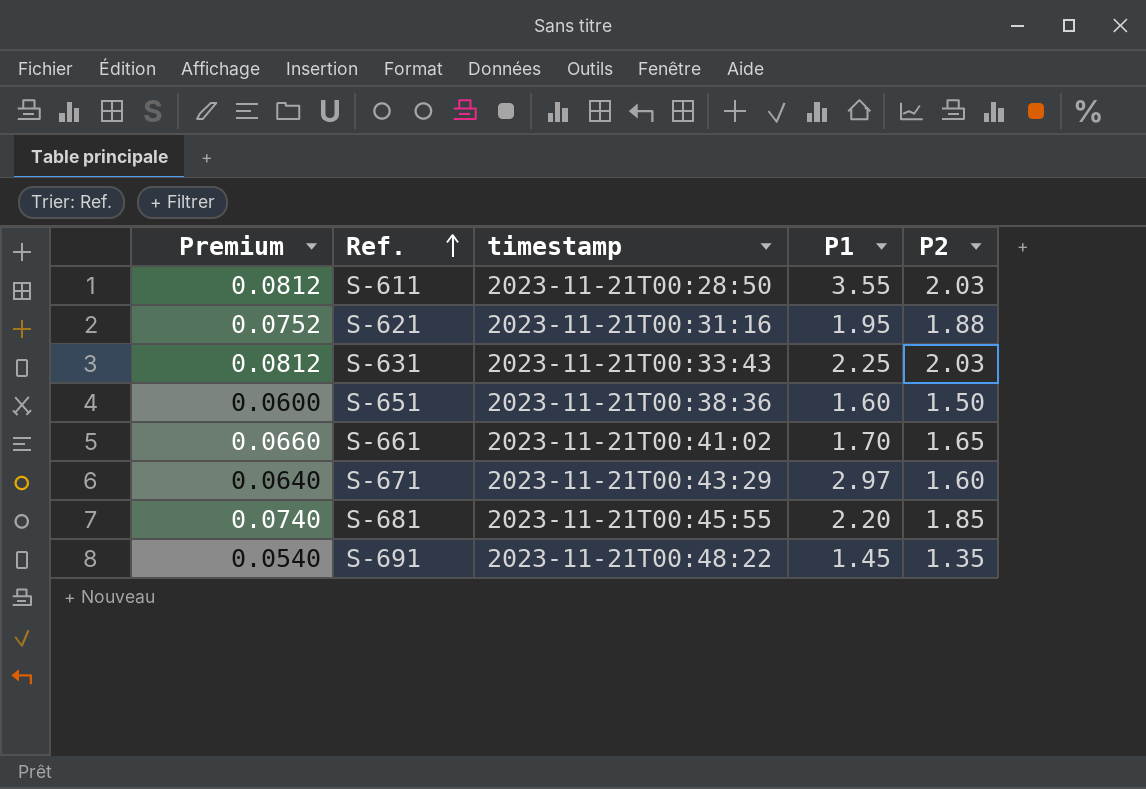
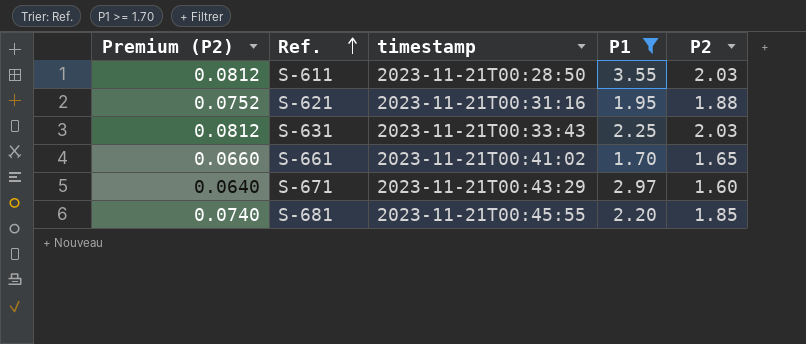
filter: none -> P1 >= 1.70
column name: Premium -> Premium (P2)

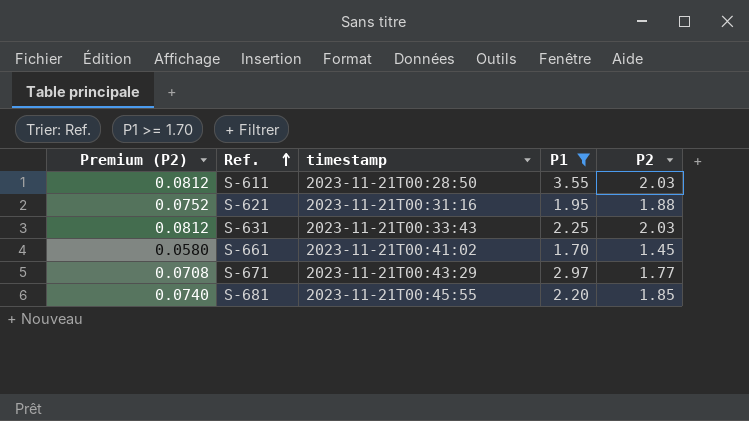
S-661 | Premium (P2): 0.0660 -> 0.0580
S-661 | P2: 1.65 -> 1.45
S-671 | Premium (P2): 0.0640 -> 0.0708
S-671 | P2: 1.60 -> 1.77

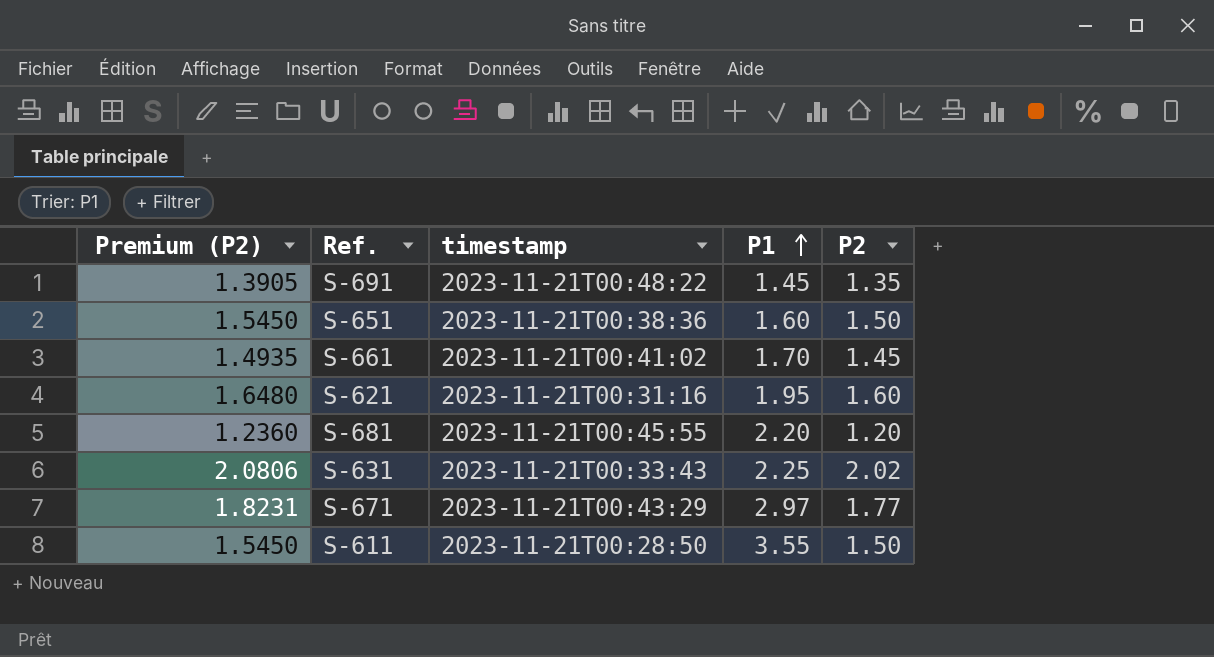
filter: P1 >= 1.70 -> none
row order: Ref. ascending -> P1 ascending
column Premium (P2) | formula: [P2] * 0.04 -> [P2] * 1.03
S-621 | P2: 1.88 -> 1.60
S-681 | P2: 1.85 -> 1.20
S-631 | P2: 2.03 -> 2.02
S-611 | P2: 2.03 -> 1.50

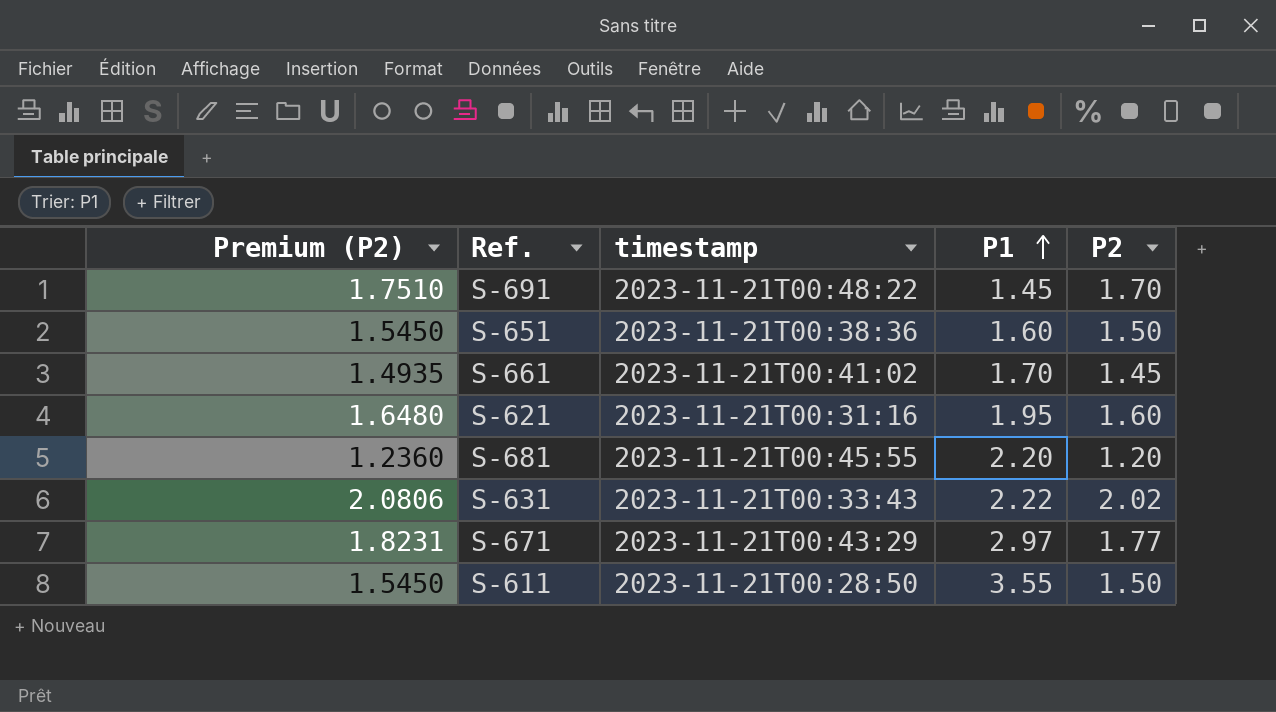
S-691 | Premium (P2): 1.3905 -> 1.7510
S-691 | P2: 1.35 -> 1.70
S-631 | P1: 2.25 -> 2.22

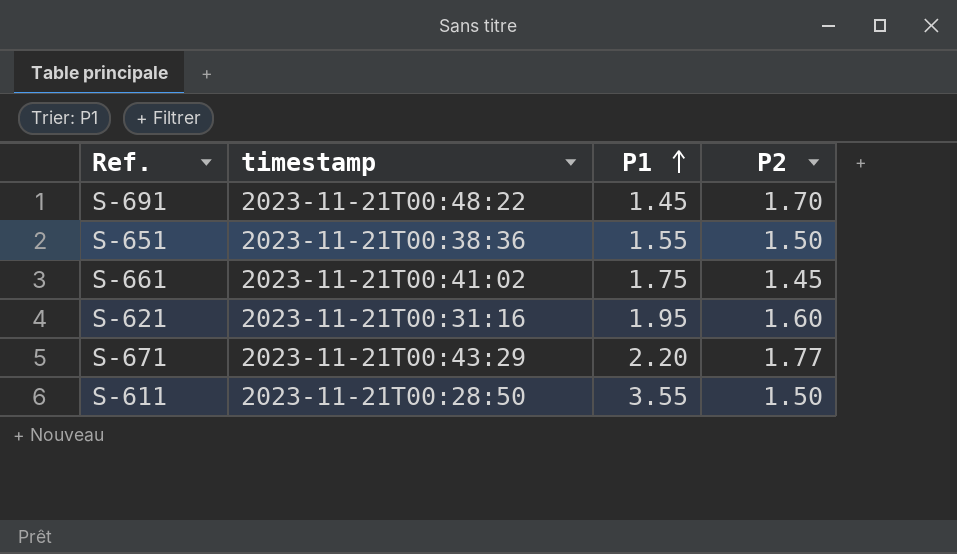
column Premium (P2) | formula: [P2] * 1.03 -> none
row S-681: 1.2360 | 2023-11-21T00:45:55 | 2.20 | 1.20 -> none
row S-631: 2.0806 | 2023-11-21T00:33:43 | 2.22 | 2.02 -> none
S-651 | P1: 1.60 -> 1.55
S-661 | P1: 1.70 -> 1.75
S-671 | P1: 2.97 -> 2.20

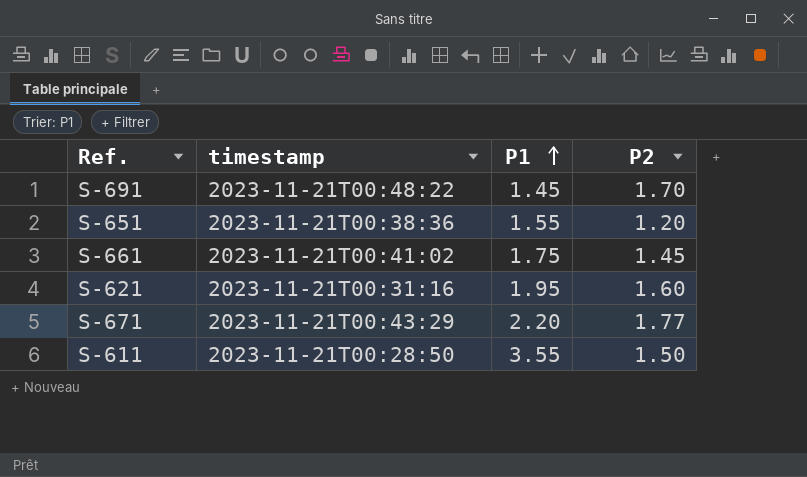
S-651 | P2: 1.50 -> 1.20

